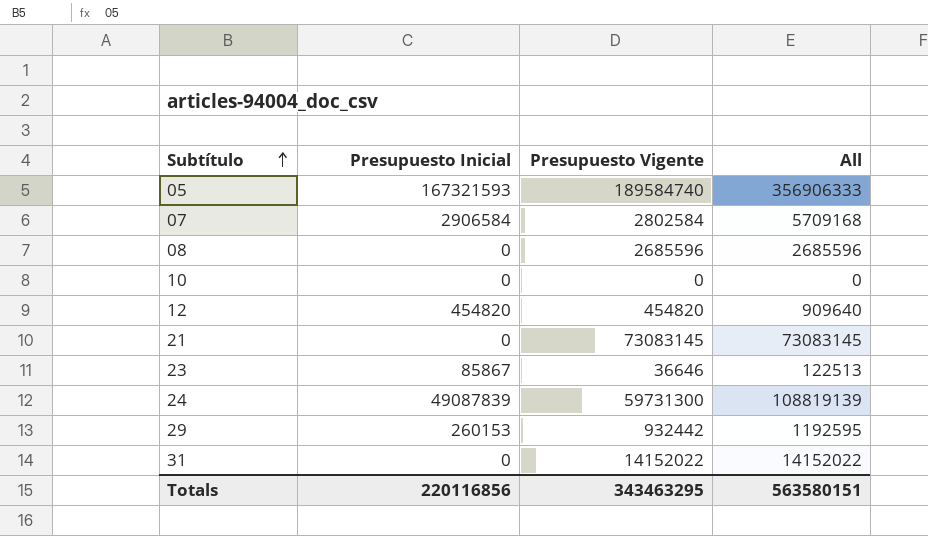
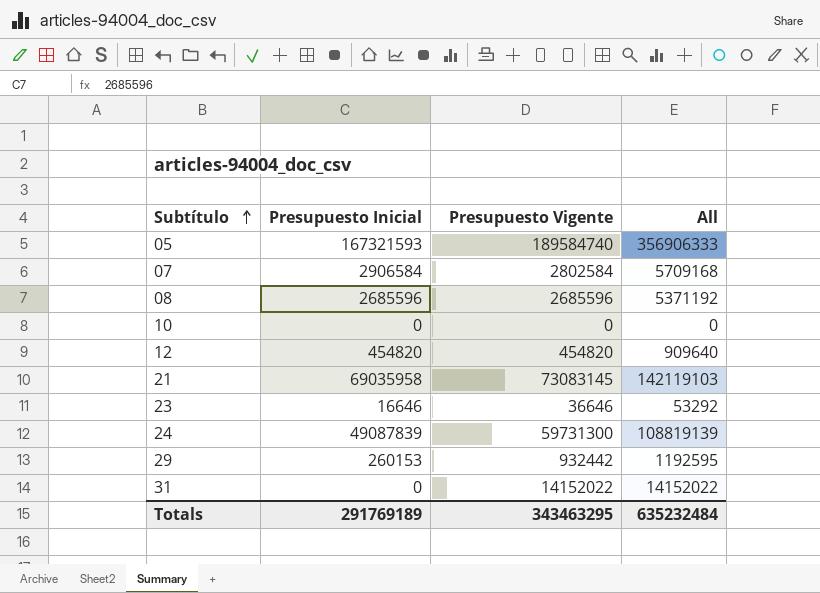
08 | Presupuesto Inicial: 0 -> 2685596
08 | All: 2685596 -> 5371192
21 | Presupuesto Inicial: 0 -> 69035958
21 | All: 73083145 -> 142119103
23 | Presupuesto Inicial: 85867 -> 16646
23 | All: 122513 -> 53292
Totals | Presupuesto Inicial: 220116856 -> 291769189
Totals | All: 563580151 -> 635232484

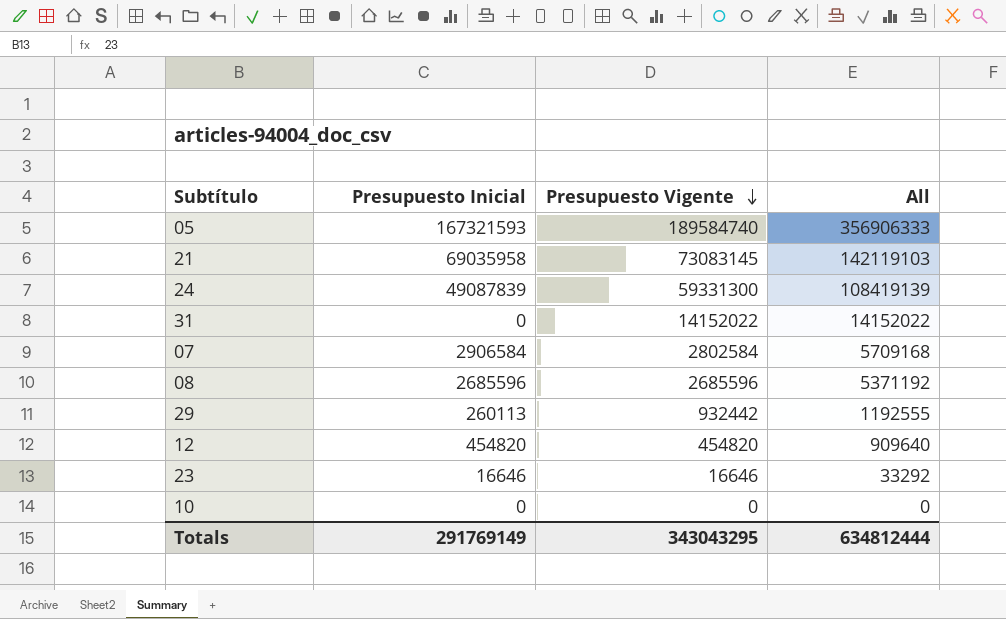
row order: Subtítulo ascending -> Presupuesto Vigente descending
24 | Presupuesto Vigente: 59731300 -> 59331300
24 | All: 108819139 -> 108419139
29 | Presupuesto Inicial: 260153 -> 260113
29 | All: 1192595 -> 1192555
23 | Presupuesto Vigente: 36646 -> 16646
23 | All: 53292 -> 33292
Totals | Presupuesto Inicial: 291769189 -> 291769149
Totals | Presupuesto Vigente: 343463295 -> 343043295
Totals | All: 635232484 -> 634812444

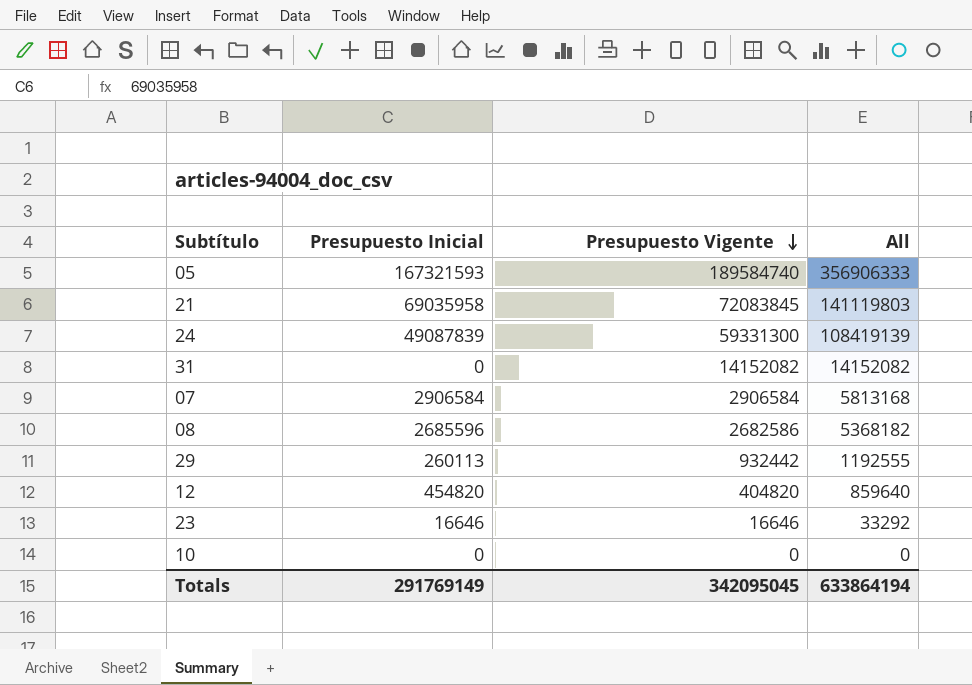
21 | Presupuesto Vigente: 73083145 -> 72083845
21 | All: 142119103 -> 141119803
31 | Presupuesto Vigente: 14152022 -> 14152082
31 | All: 14152022 -> 14152082
07 | Presupuesto Vigente: 2802584 -> 2906584
07 | All: 5709168 -> 5813168
08 | Presupuesto Vigente: 2685596 -> 2682586
08 | All: 5371192 -> 5368182
12 | Presupuesto Vigente: 454820 -> 404820
12 | All: 909640 -> 859640
Totals | Presupuesto Vigente: 343043295 -> 342095045
Totals | All: 634812444 -> 633864194

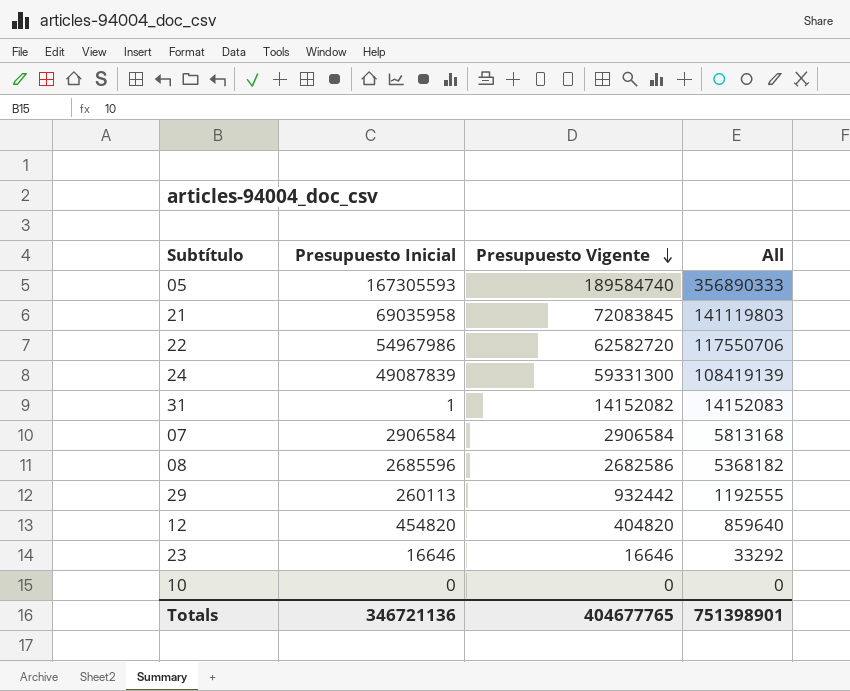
05 | Presupuesto Inicial: 167321593 -> 167305593
05 | All: 356906333 -> 356890333
row 22: none -> 54967986 | 62582720 | 117550706
31 | Presupuesto Inicial: 0 -> 1
31 | All: 14152082 -> 14152083
Totals | Presupuesto Inicial: 291769149 -> 346721136
Totals | Presupuesto Vigente: 342095045 -> 404677765
Totals | All: 633864194 -> 751398901

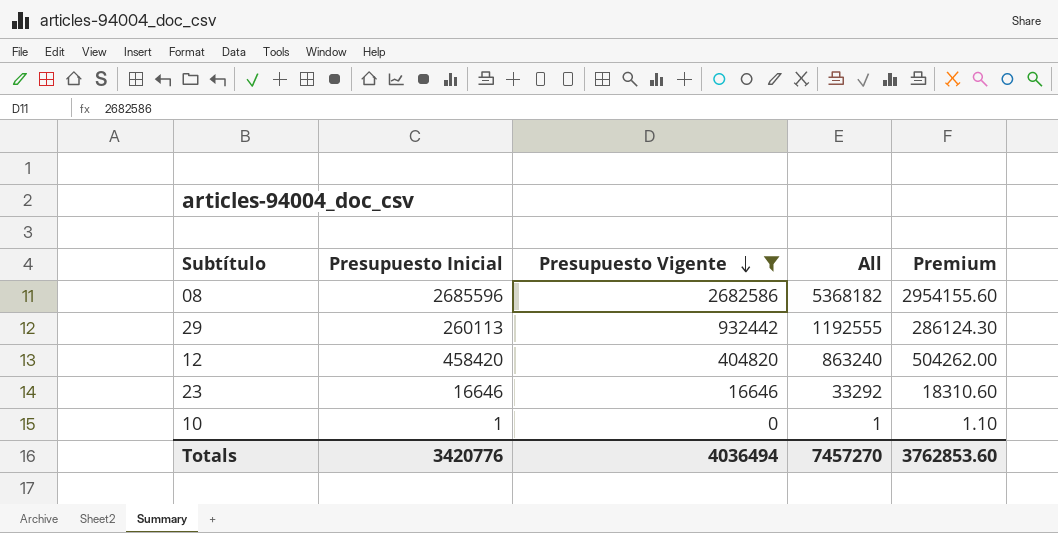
filter: none -> Presupuesto Vigente <= 2682586
column Premium | formula: none -> [Presupuesto Inicial] * 1.1
12 | Presupuesto Inicial: 454820 -> 458420
12 | All: 859640 -> 863240
10 | Presupuesto Inicial: 0 -> 1
10 | All: 0 -> 1
Totals | Presupuesto Inicial: 346721136 -> 3420776
Totals | Presupuesto Vigente: 404677765 -> 4036494
Totals | All: 751398901 -> 7457270

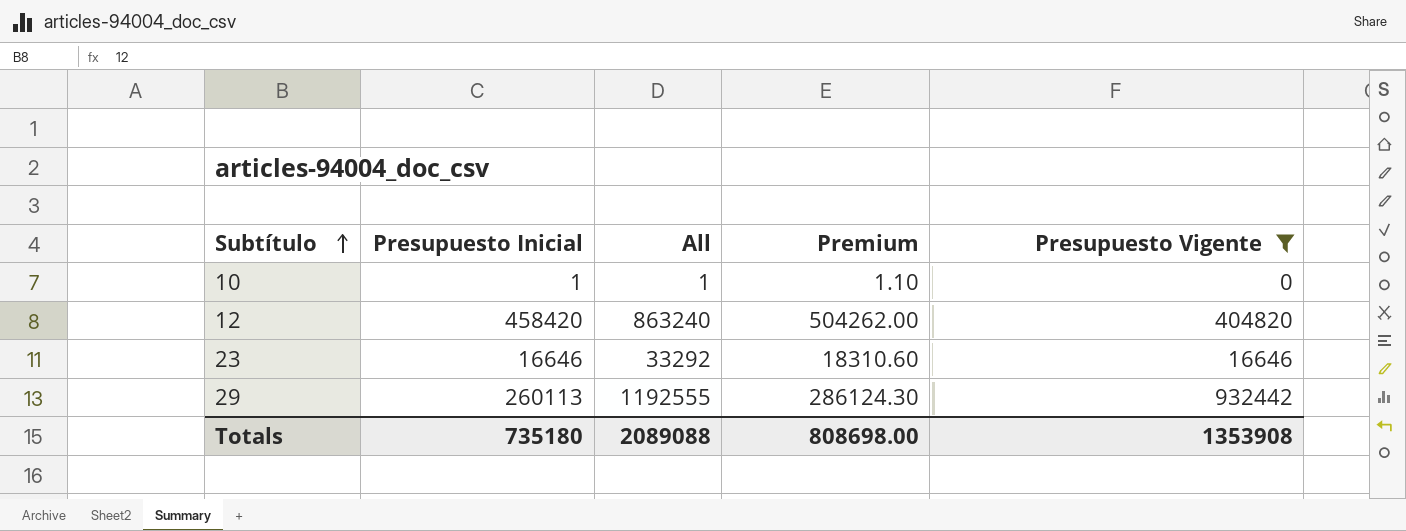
row order: Presupuesto Vigente descending -> Subtítulo ascending
column Presupuesto Vigente | position: 3 -> 5
row 08: 2685596 | 2682586 | 5368182 | 2954155.60 -> none
Totals | Presupuesto Inicial: 3420776 -> 735180
Totals | All: 7457270 -> 2089088
Totals | Premium: 3762853.60 -> 808698.00
Totals | Presupuesto Vigente: 4036494 -> 1353908

